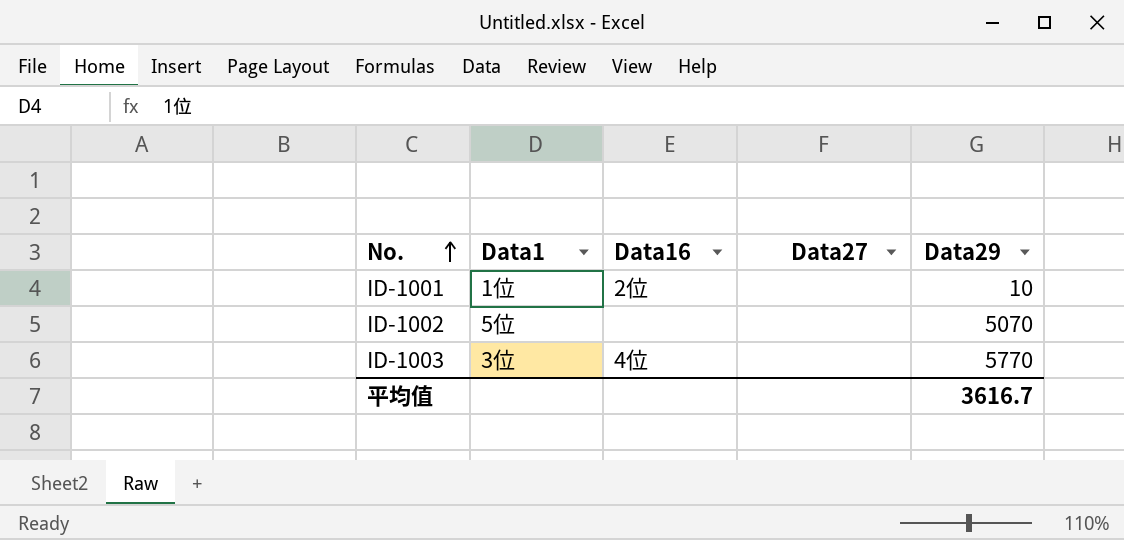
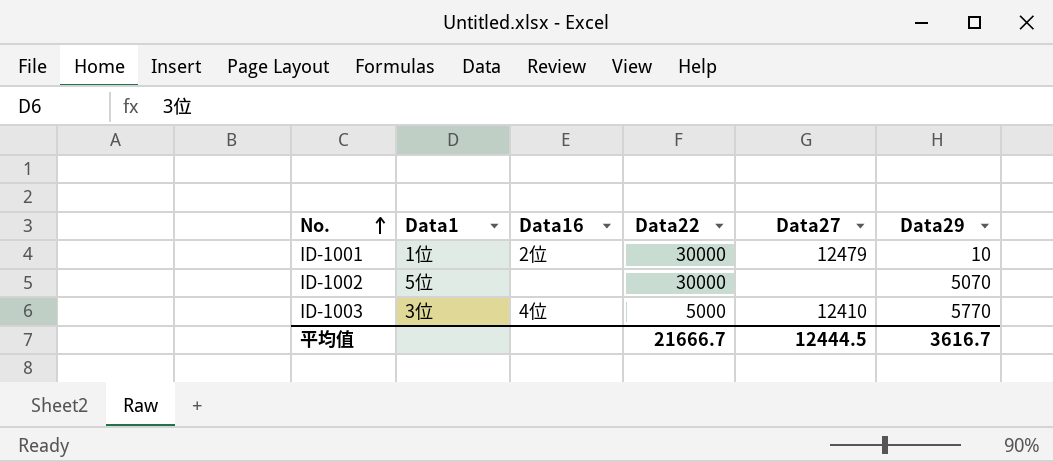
column Data22 | position: none -> 4
ID-1001 | Data27: none -> 12479
ID-1003 | Data27: none -> 12410
平均值 | Data27: none -> 12444.5

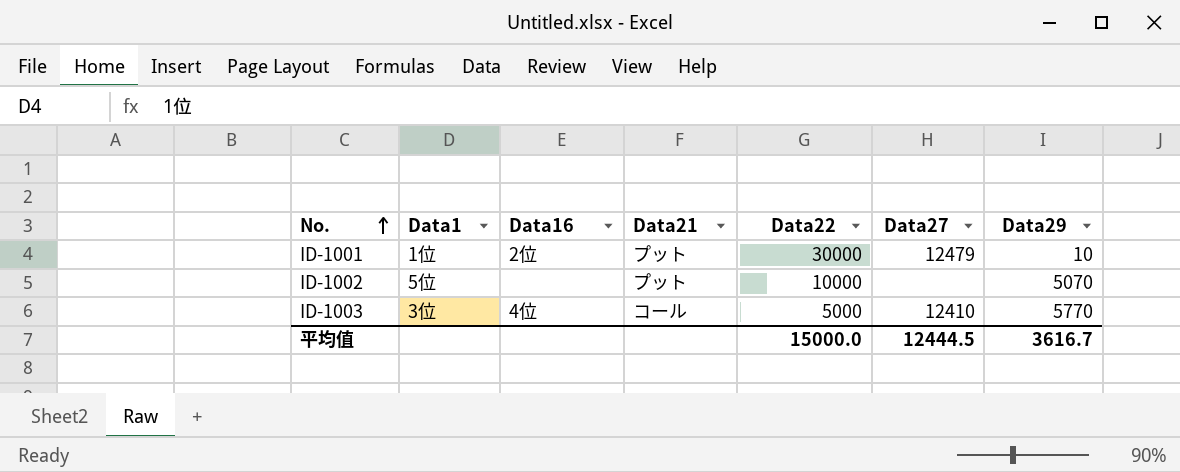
column Data21 | position: none -> 4
ID-1002 | Data22: 30000 -> 10000
平均值 | Data22: 21666.7 -> 15000.0

